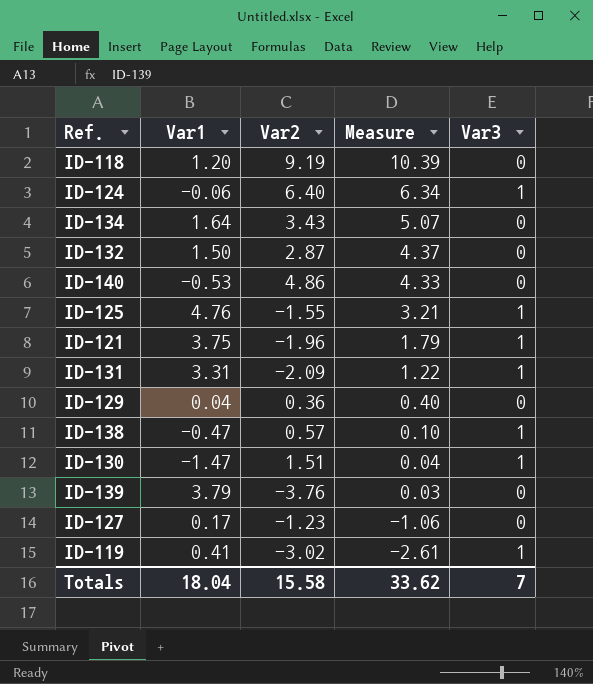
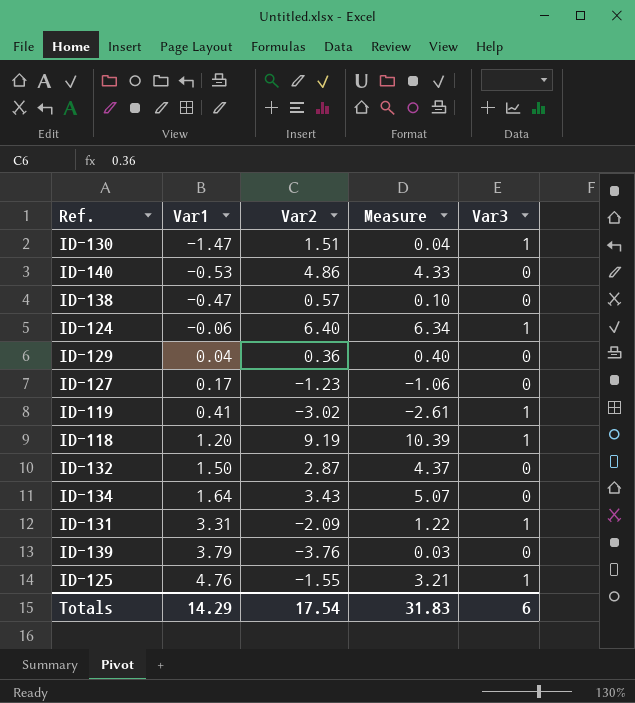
row order: Measure descending -> Var1 ascending
row ID-121: 3.75 | -1.96 | 1.79 | 1 -> none
ID-138 | Var3: 1 -> 0
ID-118 | Var3: 0 -> 1
Totals | Var1: 18.04 -> 14.29
Totals | Var2: 15.58 -> 17.54
Totals | Measure: 33.62 -> 31.83
Totals | Var3: 7 -> 6

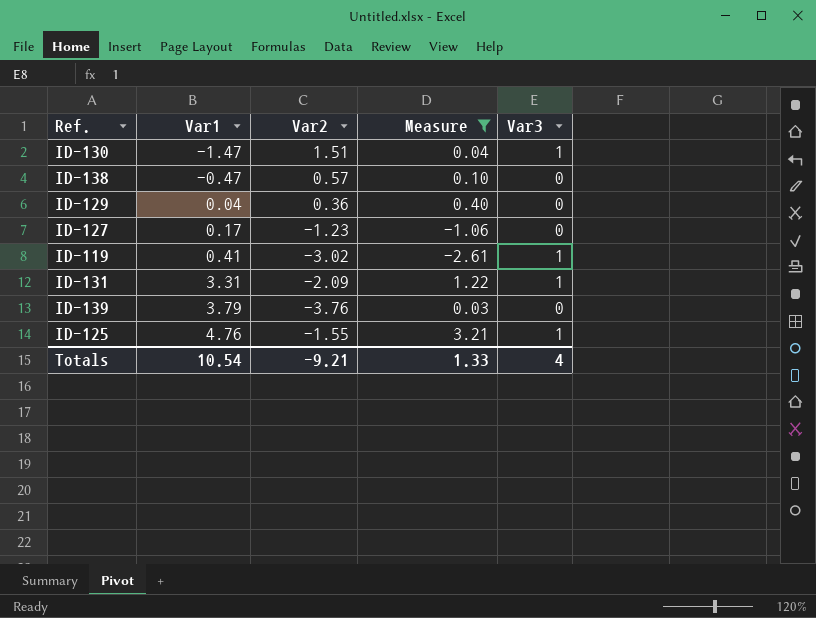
filter: none -> Measure <= 3.21
Totals | Var1: 14.29 -> 10.54
Totals | Var2: 17.54 -> -9.21
Totals | Measure: 31.83 -> 1.33
Totals | Var3: 6 -> 4

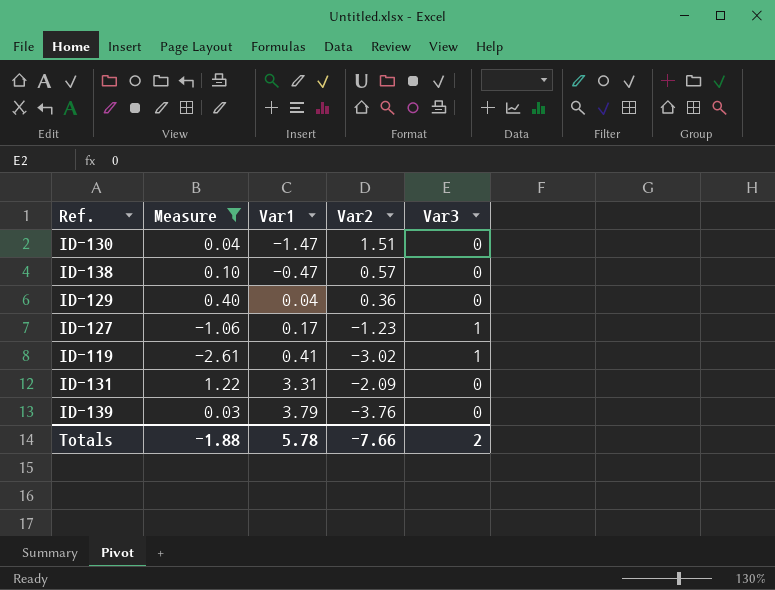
column Measure | position: 4 -> 2
row ID-125: 4.76 | -1.55 | 3.21 | 1 -> none
ID-130 | Var3: 1 -> 0
ID-127 | Var3: 0 -> 1
ID-131 | Var3: 1 -> 0
Totals | Measure: 1.33 -> -1.88
Totals | Var1: 10.54 -> 5.78
Totals | Var2: -9.21 -> -7.66
Totals | Var3: 4 -> 2

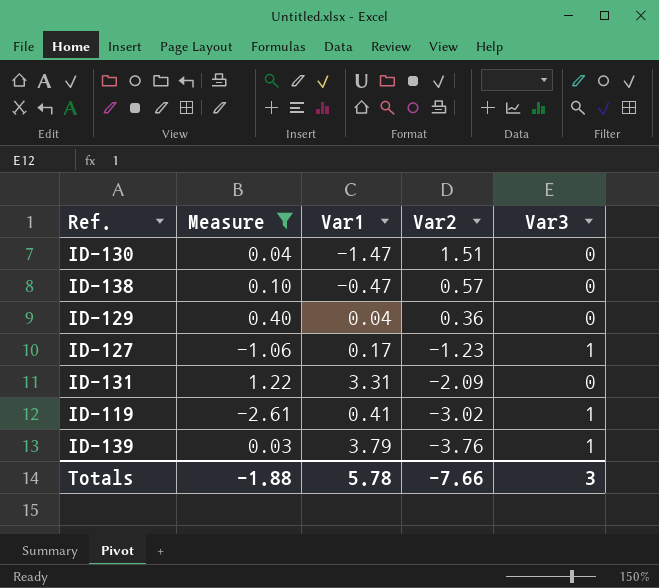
row order: Var1 ascending -> Var2 descending
ID-139 | Var3: 0 -> 1
Totals | Var3: 2 -> 3

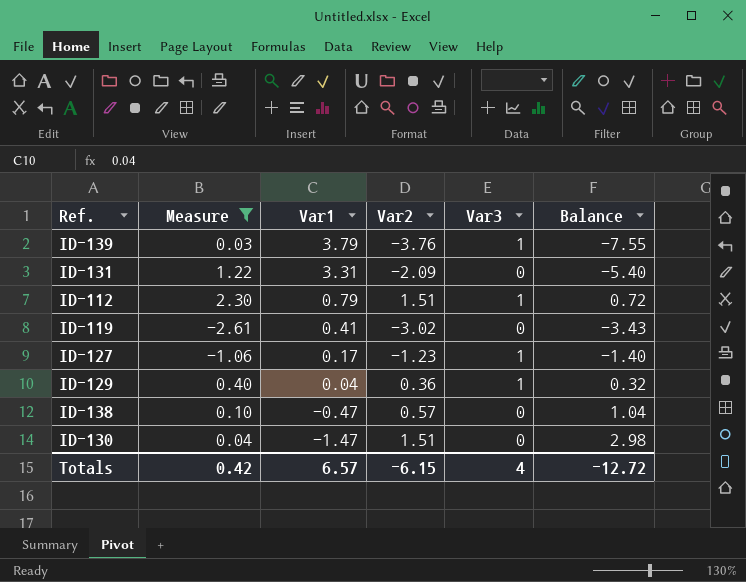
row order: Var2 descending -> Var1 descending
column Balance | formula: none -> [Var2] - [Var1]
row ID-112: none -> 2.30 | 0.79 | 1.51 | 1 | 0.72
ID-119 | Var3: 1 -> 0
ID-129 | Var3: 0 -> 1
Totals | Measure: -1.88 -> 0.42
Totals | Var1: 5.78 -> 6.57
Totals | Var2: -7.66 -> -6.15
Totals | Var3: 3 -> 4

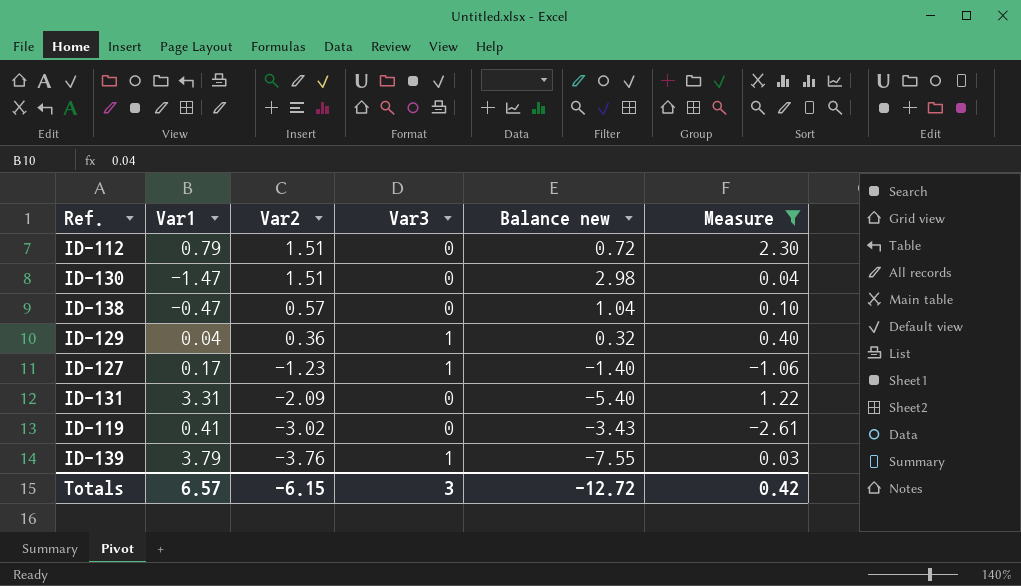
row order: Var1 descending -> Var2 descending
column name: Balance -> Balance new
column Measure | position: 2 -> 6
ID-112 | Var3: 1 -> 0
Totals | Var3: 4 -> 3

